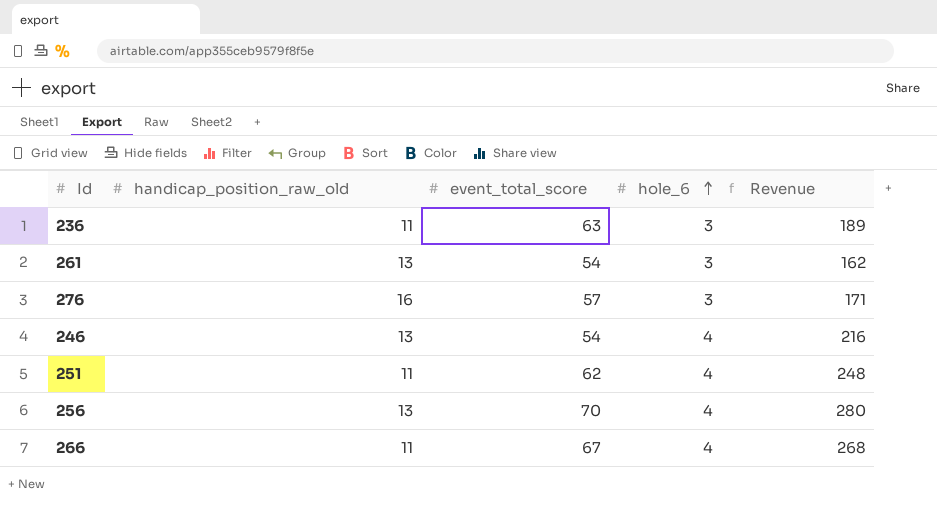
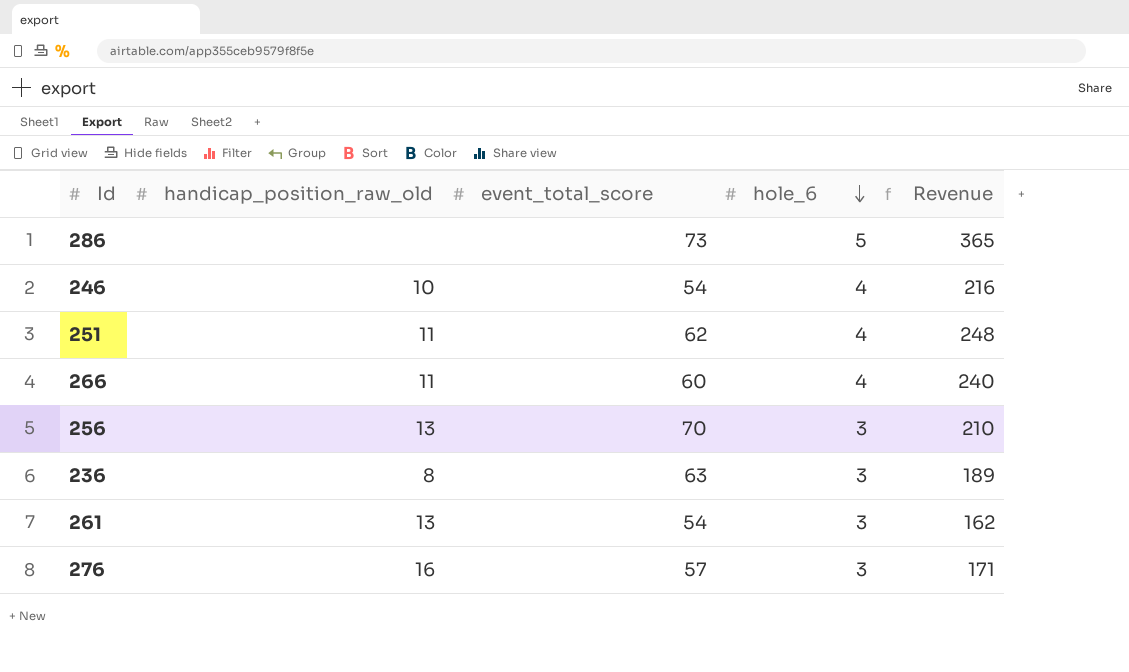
row order: hole_6 ascending -> hole_6 descending
row 286: none -> none | 73 | 5 | 365
246 | handicap_position_raw_old: 13 -> 10
266 | event_total_score: 67 -> 60
266 | Revenue: 268 -> 240
256 | hole_6: 4 -> 3
256 | Revenue: 280 -> 210
236 | handicap_position_raw_old: 11 -> 8

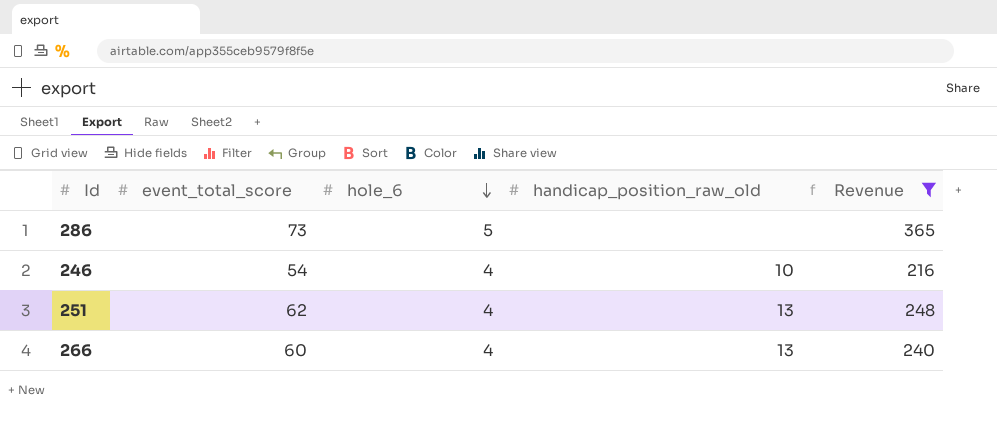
filter: none -> Revenue >= 216
column handicap_position_raw_old | position: 2 -> 4
251 | handicap_position_raw_old: 11 -> 13
266 | handicap_position_raw_old: 11 -> 13

